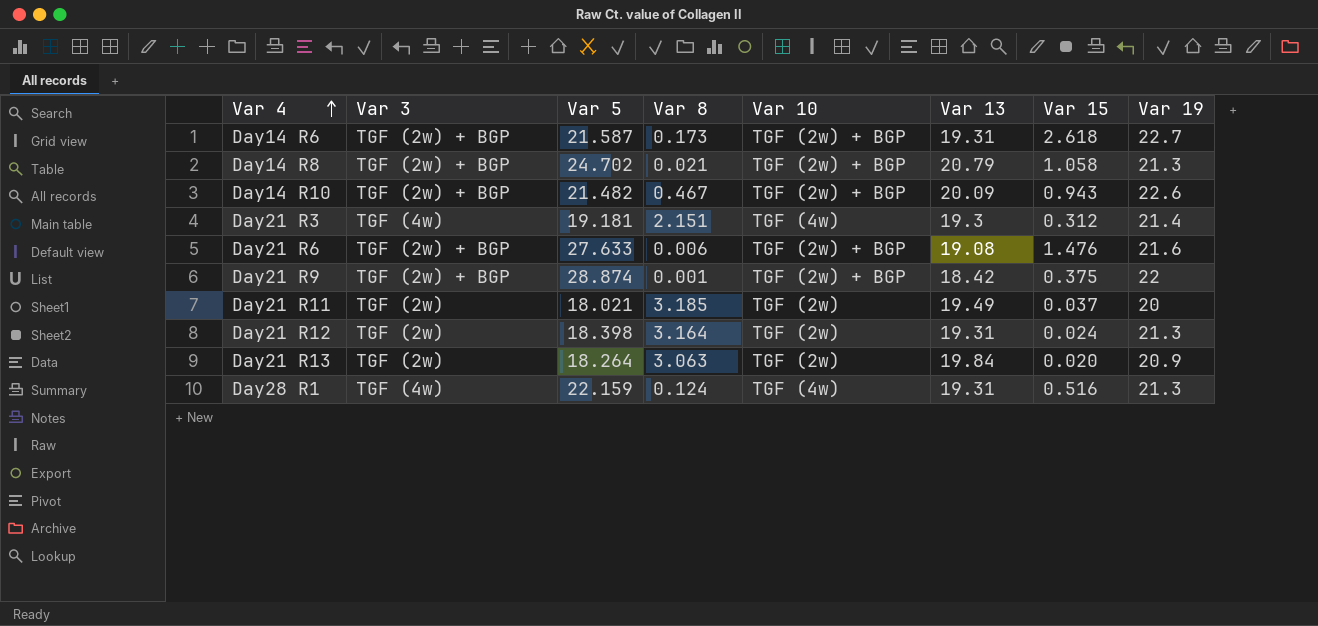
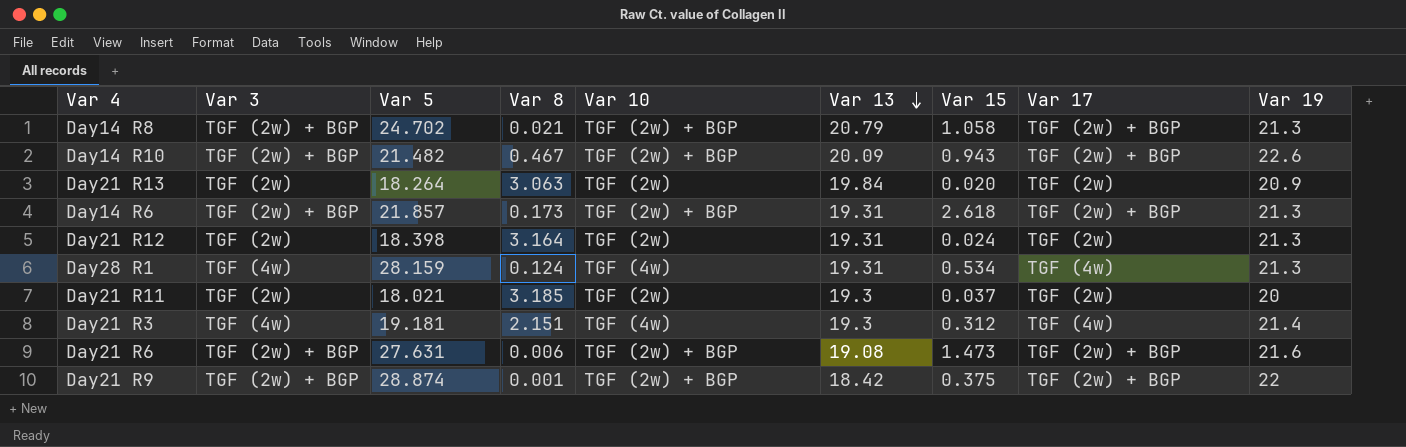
row order: Var 4 ascending -> Var 13 descending
column Var 17 | position: none -> 8
Day14 R6 | Var 5: 21.587 -> 21.857
Day14 R6 | Var 19: 22.7 -> 21.3
Day28 R1 | Var 5: 22.159 -> 28.159
Day28 R1 | Var 15: 0.516 -> 0.534
Day21 R11 | Var 13: 19.49 -> 19.3
Day21 R6 | Var 5: 27.633 -> 27.631
Day21 R6 | Var 15: 1.476 -> 1.473

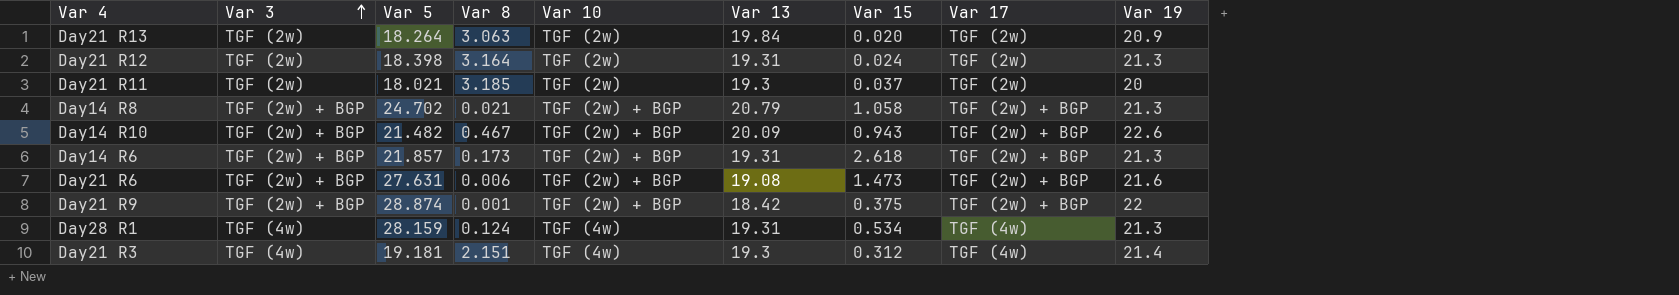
row order: Var 13 descending -> Var 3 ascending

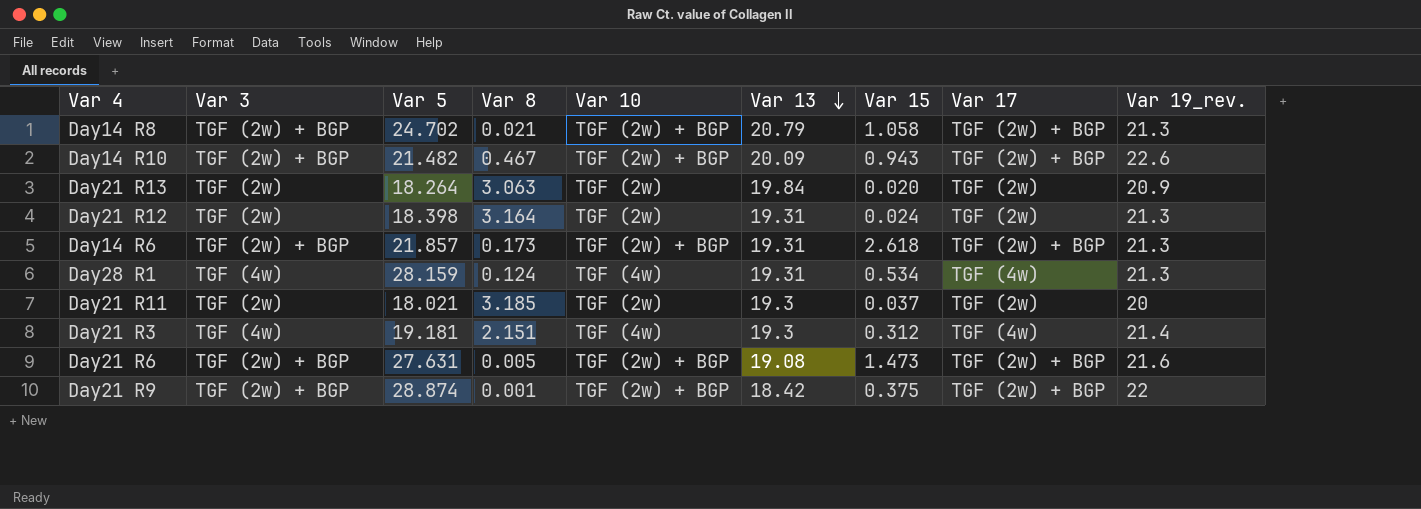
row order: Var 3 ascending -> Var 13 descending
column name: Var 19 -> Var 19_rev.
Day21 R6 | Var 8: 0.006 -> 0.005

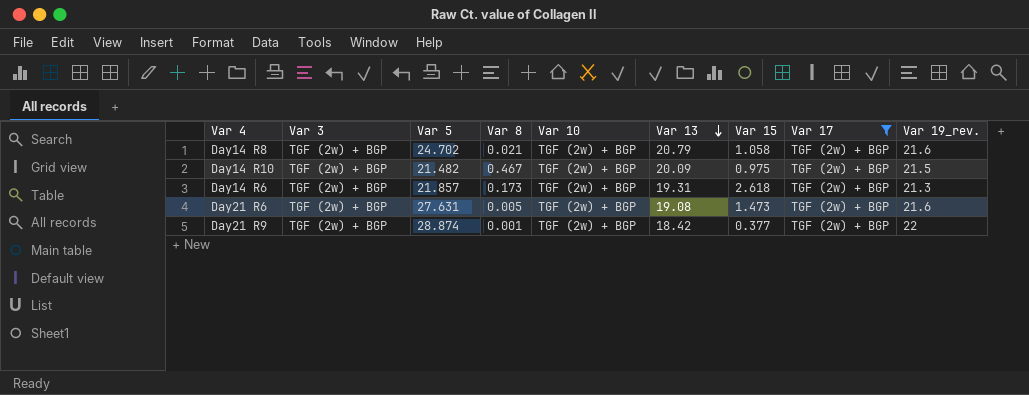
filter: none -> Var 17 = TGF (2w) + BGP
Day14 R8 | Var 19_rev.: 21.3 -> 21.6
Day14 R10 | Var 15: 0.943 -> 0.975
Day14 R10 | Var 19_rev.: 22.6 -> 21.5
Day21 R9 | Var 15: 0.375 -> 0.377

